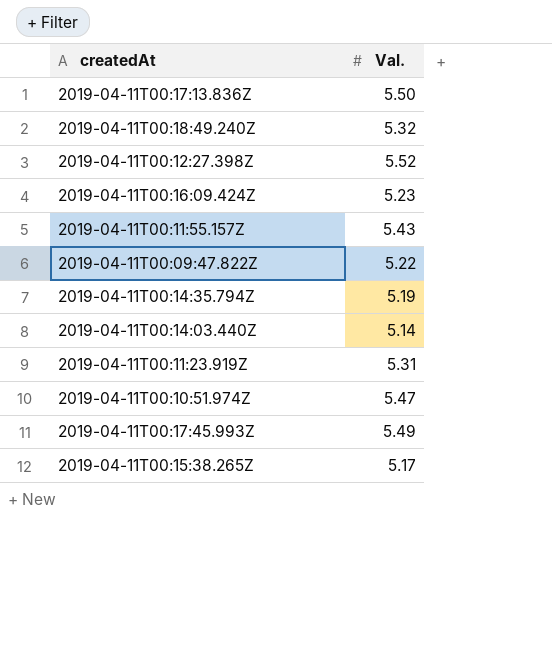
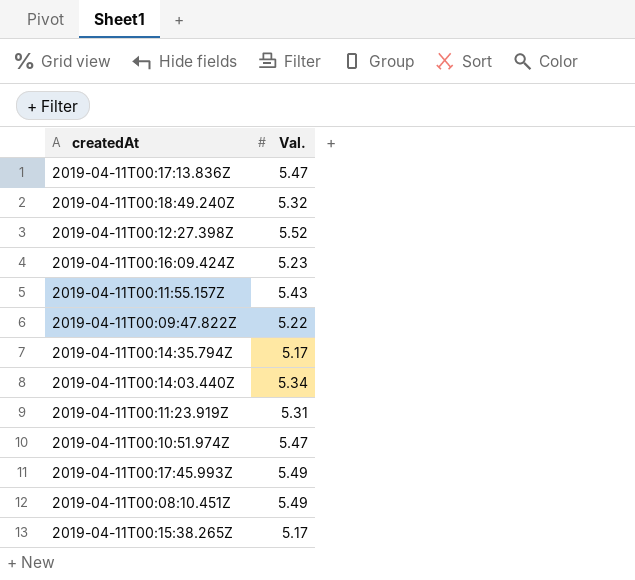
2019-04-11T00:17:13.836Z | Val.: 5.50 -> 5.47
2019-04-11T00:14:35.794Z | Val.: 5.19 -> 5.17
2019-04-11T00:14:03.440Z | Val.: 5.14 -> 5.34
row 2019-04-11T00:08:10.451Z: none -> 5.49

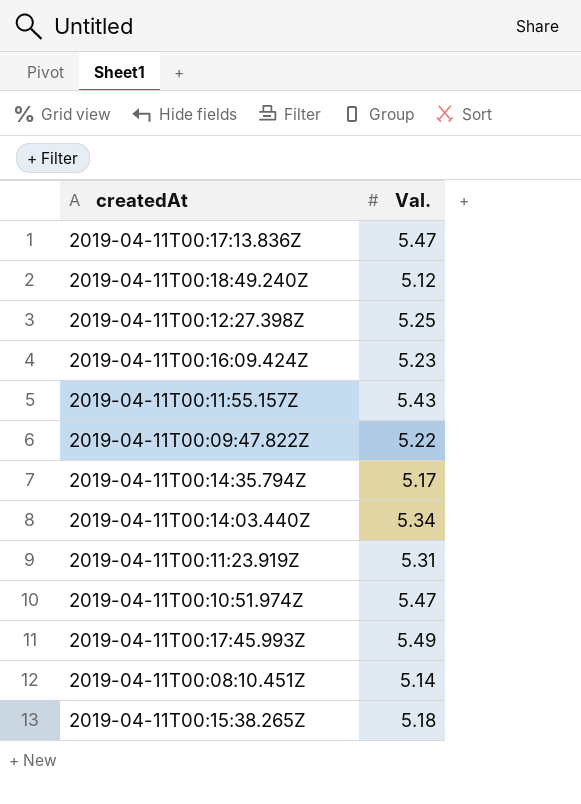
2019-04-11T00:18:49.240Z | Val.: 5.32 -> 5.12
2019-04-11T00:12:27.398Z | Val.: 5.52 -> 5.25
2019-04-11T00:08:10.451Z | Val.: 5.49 -> 5.14
2019-04-11T00:15:38.265Z | Val.: 5.17 -> 5.18

